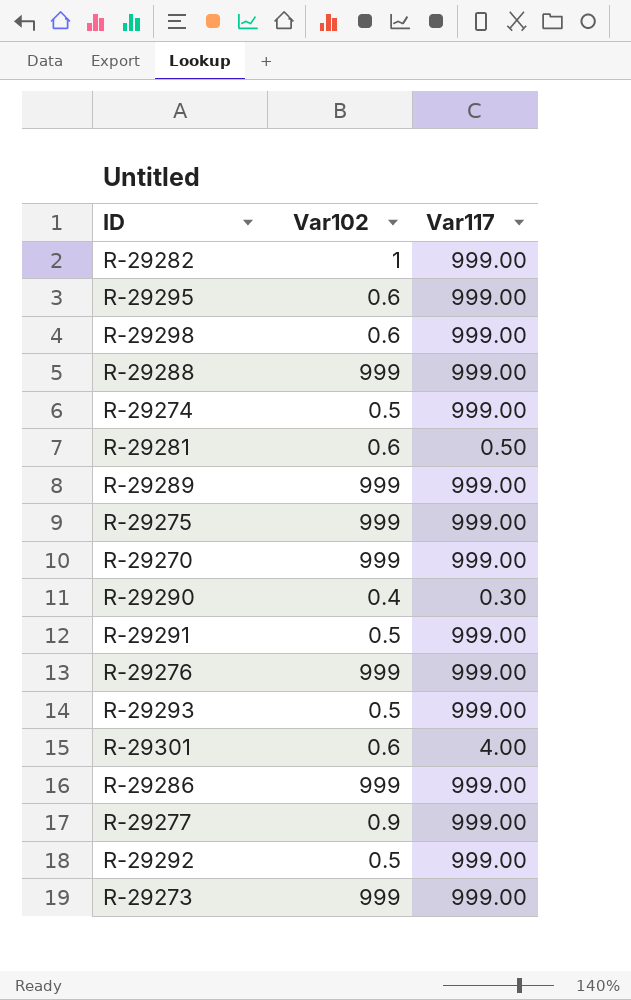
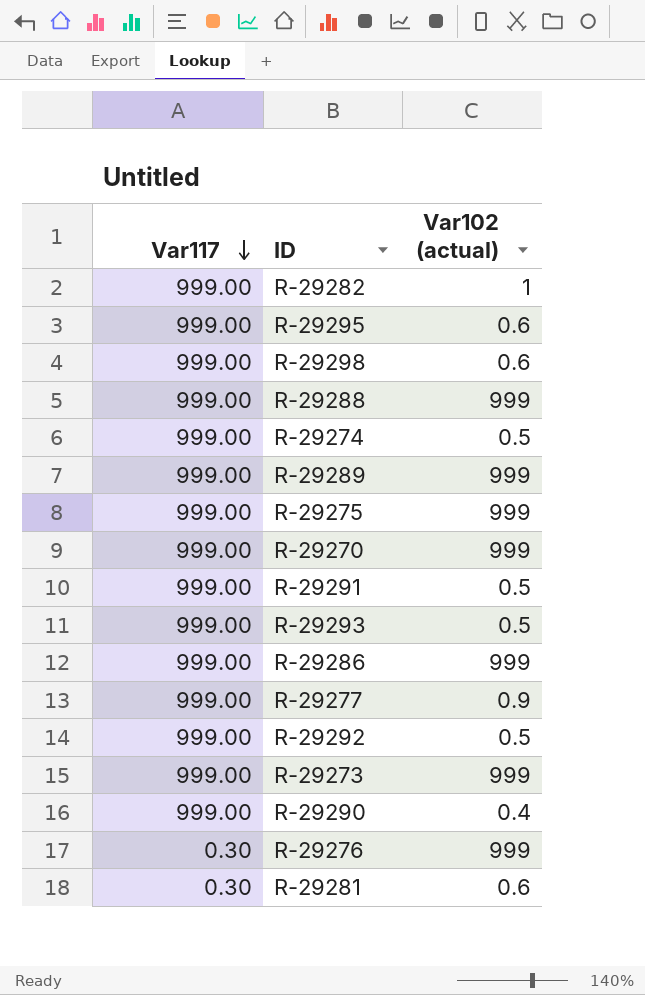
row order: none -> Var117 descending
column Var117 | position: 3 -> 1
column name: Var102 -> Var102 (actual)
row R-29301: 0.6 | 4.00 -> none
R-29290 | Var117: 0.30 -> 999.00
R-29276 | Var117: 999.00 -> 0.30
R-29281 | Var117: 0.50 -> 0.30

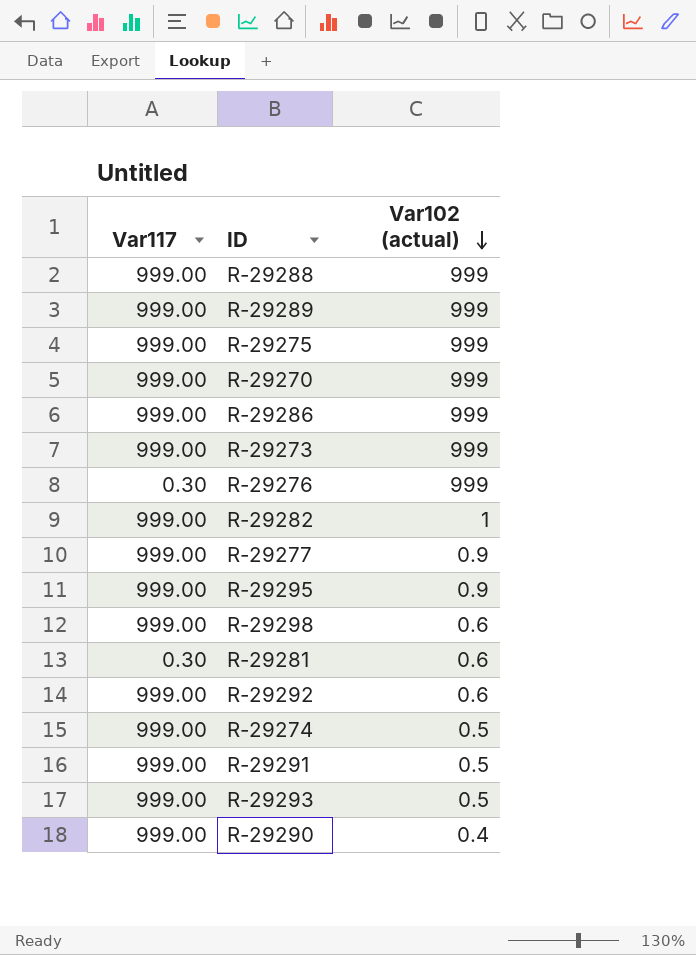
row order: Var117 descending -> Var102 (actual) descending
R-29295 | Var102 (actual): 0.6 -> 0.9
R-29292 | Var102 (actual): 0.5 -> 0.6

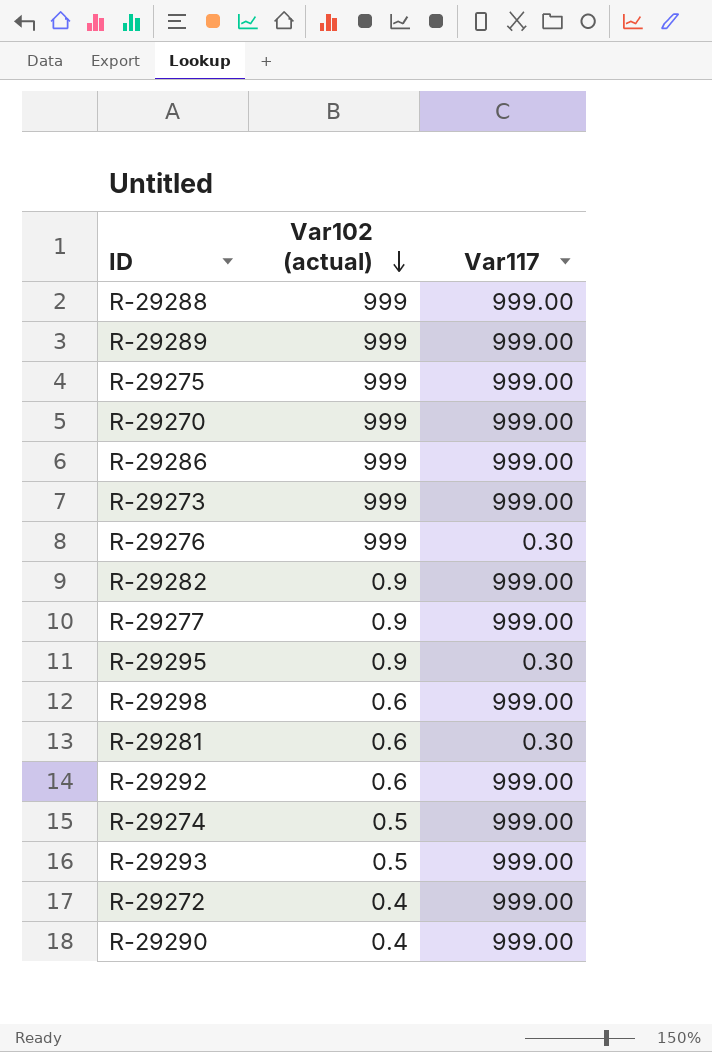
column Var117 | position: 1 -> 3
row R-29291: 999.00 | 0.5 -> none
R-29282 | Var102 (actual): 1 -> 0.9
R-29295 | Var117: 999.00 -> 0.30
row R-29272: none -> 0.4 | 999.00

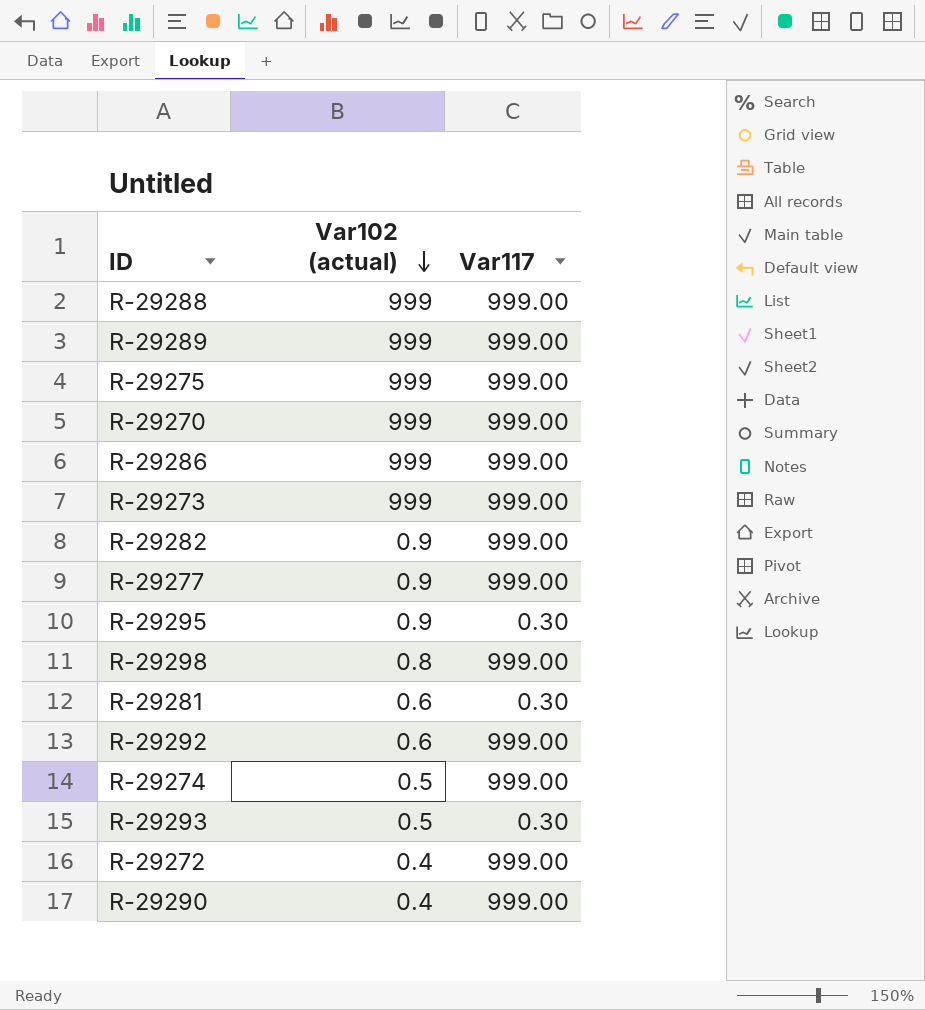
row R-29276: 999 | 0.30 -> none
R-29298 | Var102 (actual): 0.6 -> 0.8
R-29293 | Var117: 999.00 -> 0.30

